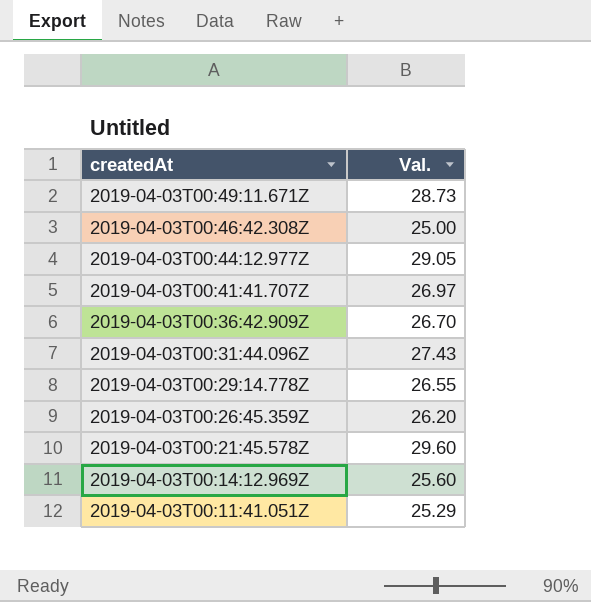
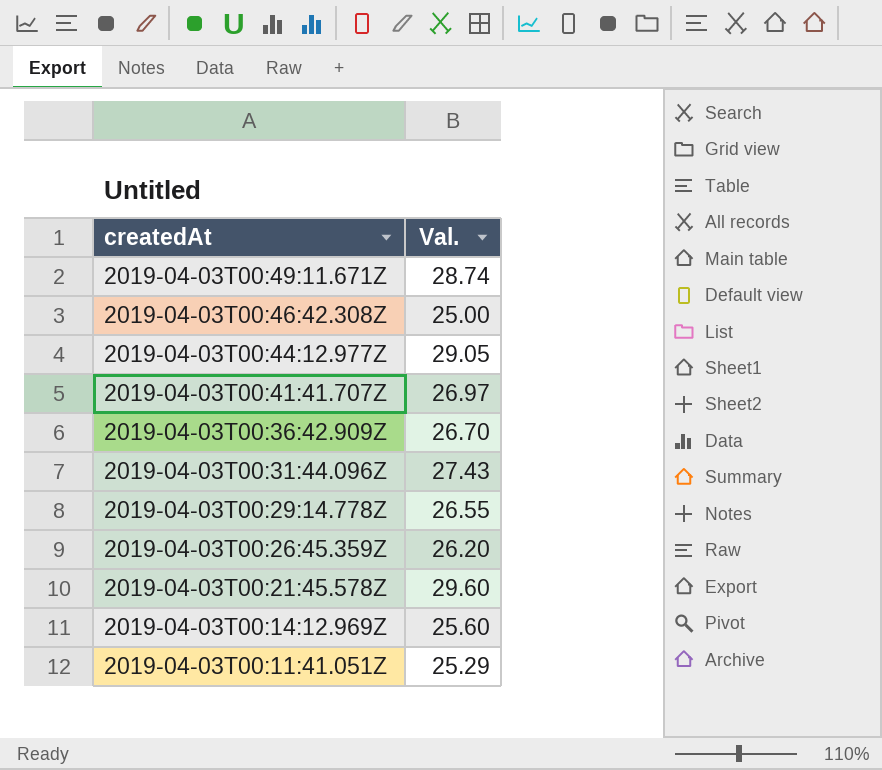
2019-04-03T00:49:11.671Z | Val.: 28.73 -> 28.74

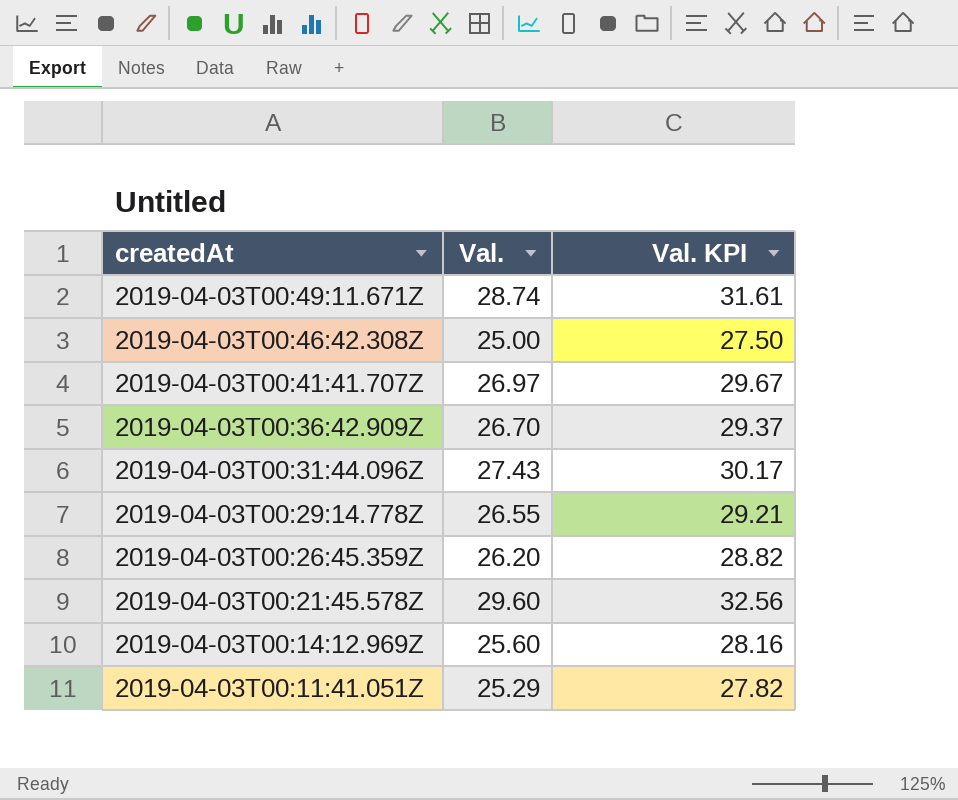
column Val. KPI | formula: none -> [Val.] * 1.1
row 2019-04-03T00:44:12.977Z: 29.05 -> none

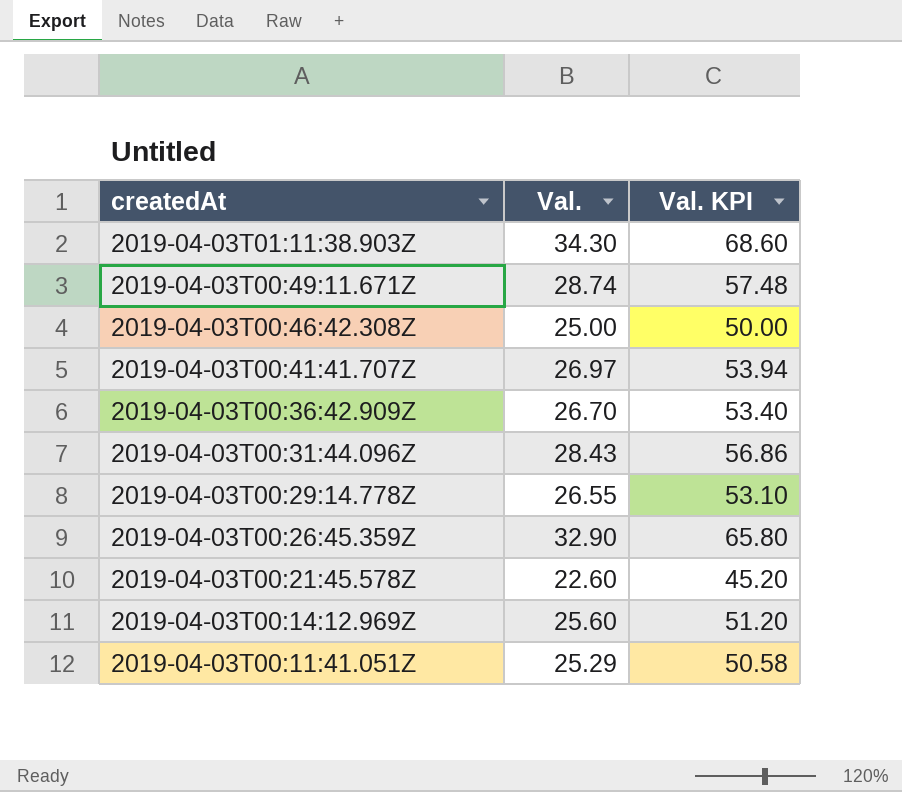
column Val. KPI | formula: [Val.] * 1.1 -> [Val.] * 2
row 2019-04-03T01:11:38.903Z: none -> 34.30 | 68.60
2019-04-03T00:31:44.096Z | Val.: 27.43 -> 28.43
2019-04-03T00:26:45.359Z | Val.: 26.20 -> 32.90
2019-04-03T00:21:45.578Z | Val.: 29.60 -> 22.60

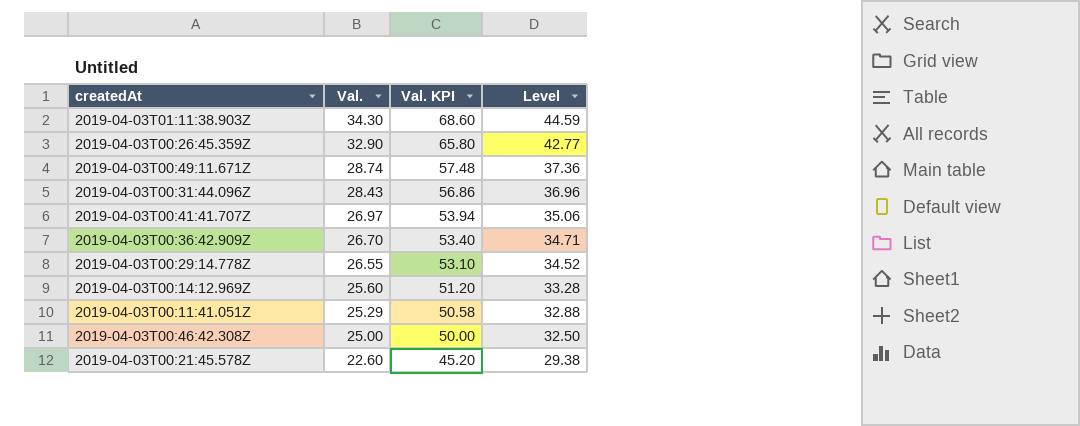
row order: createdAt descending -> Val. descending
column Level | formula: none -> [Val.] * 1.3

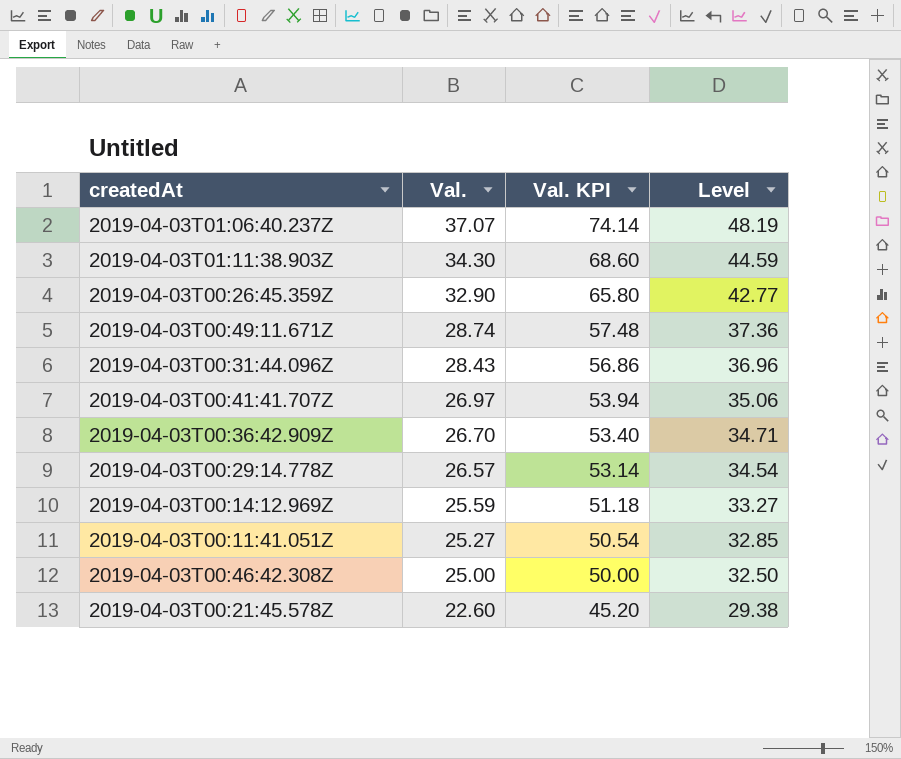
row 2019-04-03T01:06:40.237Z: none -> 37.07 | 74.14 | 48.19
2019-04-03T00:29:14.778Z | Val.: 26.55 -> 26.57
2019-04-03T00:29:14.778Z | Val. KPI: 53.10 -> 53.14
2019-04-03T00:29:14.778Z | Level: 34.52 -> 34.54
2019-04-03T00:14:12.969Z | Val.: 25.60 -> 25.59
2019-04-03T00:14:12.969Z | Val. KPI: 51.20 -> 51.18
2019-04-03T00:14:12.969Z | Level: 33.28 -> 33.27
2019-04-03T00:11:41.051Z | Val.: 25.29 -> 25.27
2019-04-03T00:11:41.051Z | Val. KPI: 50.58 -> 50.54
2019-04-03T00:11:41.051Z | Level: 32.88 -> 32.85

